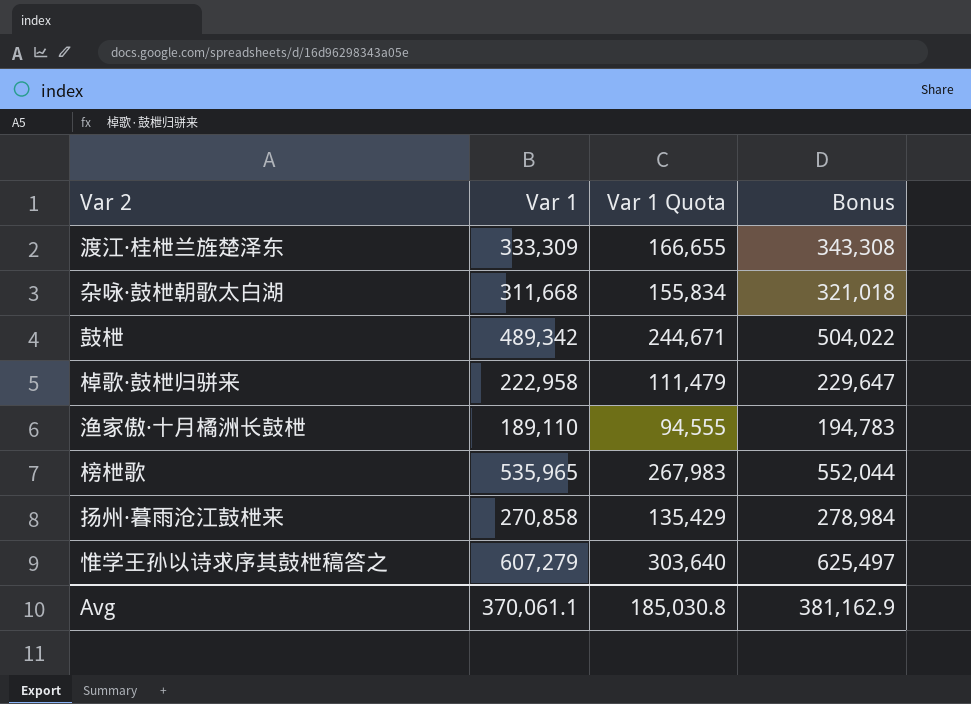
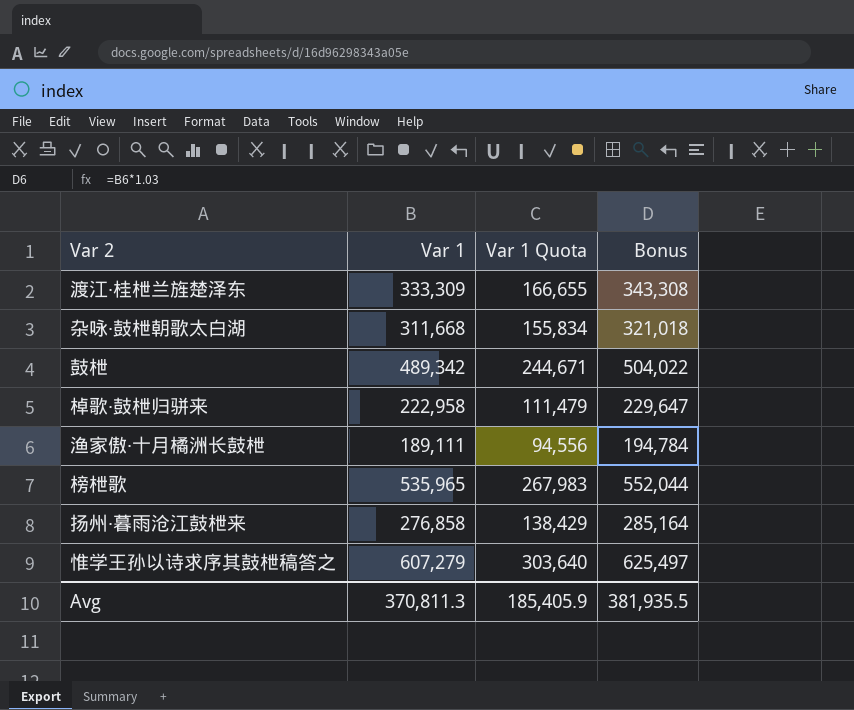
渔家傲·十月橘洲长鼓枻 | Var 1: 189,110 -> 189,111
渔家傲·十月橘洲长鼓枻 | Var 1 Quota: 94,555 -> 94,556
渔家傲·十月橘洲长鼓枻 | Bonus: 194,783 -> 194,784
扬州·暮雨沧江鼓枻来 | Var 1: 270,858 -> 276,858
扬州·暮雨沧江鼓枻来 | Var 1 Quota: 135,429 -> 138,429
扬州·暮雨沧江鼓枻来 | Bonus: 278,984 -> 285,164
Avg | Var 1: 370,061.1 -> 370,811.3
Avg | Var 1 Quota: 185,030.8 -> 185,405.9
Avg | Bonus: 381,162.9 -> 381,935.5

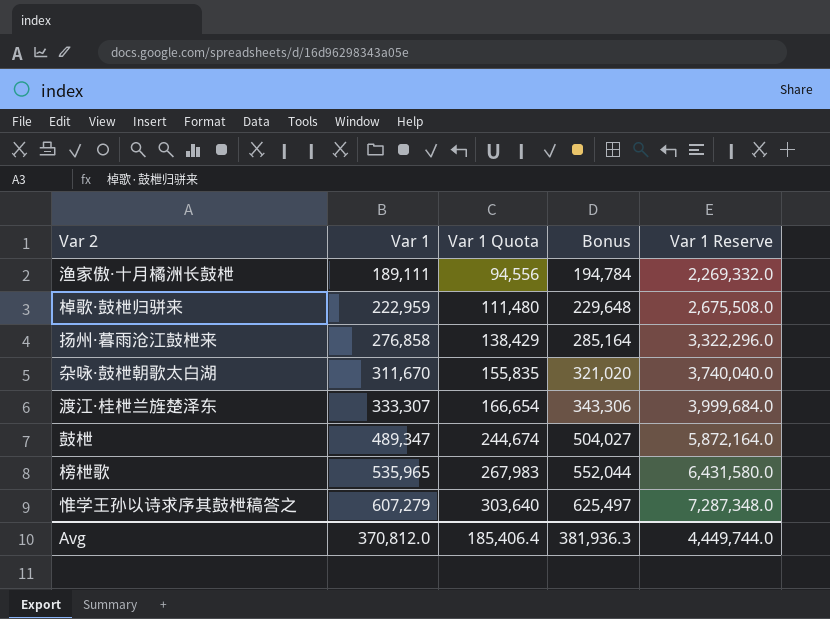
row order: none -> Var 1 ascending
column Var 1 Reserve | formula: none -> [Var 1] * 12
棹歌·鼓枻归骈来 | Var 1: 222,958 -> 222,959
棹歌·鼓枻归骈来 | Var 1 Quota: 111,479 -> 111,480
棹歌·鼓枻归骈来 | Bonus: 229,647 -> 229,648
杂咏·鼓枻朝歌太白湖 | Var 1: 311,668 -> 311,670
杂咏·鼓枻朝歌太白湖 | Var 1 Quota: 155,834 -> 155,835
杂咏·鼓枻朝歌太白湖 | Bonus: 321,018 -> 321,020
渡江·桂枻兰旌楚泽东 | Var 1: 333,309 -> 333,307
渡江·桂枻兰旌楚泽东 | Var 1 Quota: 166,655 -> 166,654
渡江·桂枻兰旌楚泽东 | Bonus: 343,308 -> 343,306
鼓枻 | Var 1: 489,342 -> 489,347
鼓枻 | Var 1 Quota: 244,671 -> 244,674
鼓枻 | Bonus: 504,022 -> 504,027
Avg | Var 1: 370,811.3 -> 370,812.0
Avg | Var 1 Quota: 185,405.9 -> 185,406.4
Avg | Bonus: 381,935.5 -> 381,936.3

